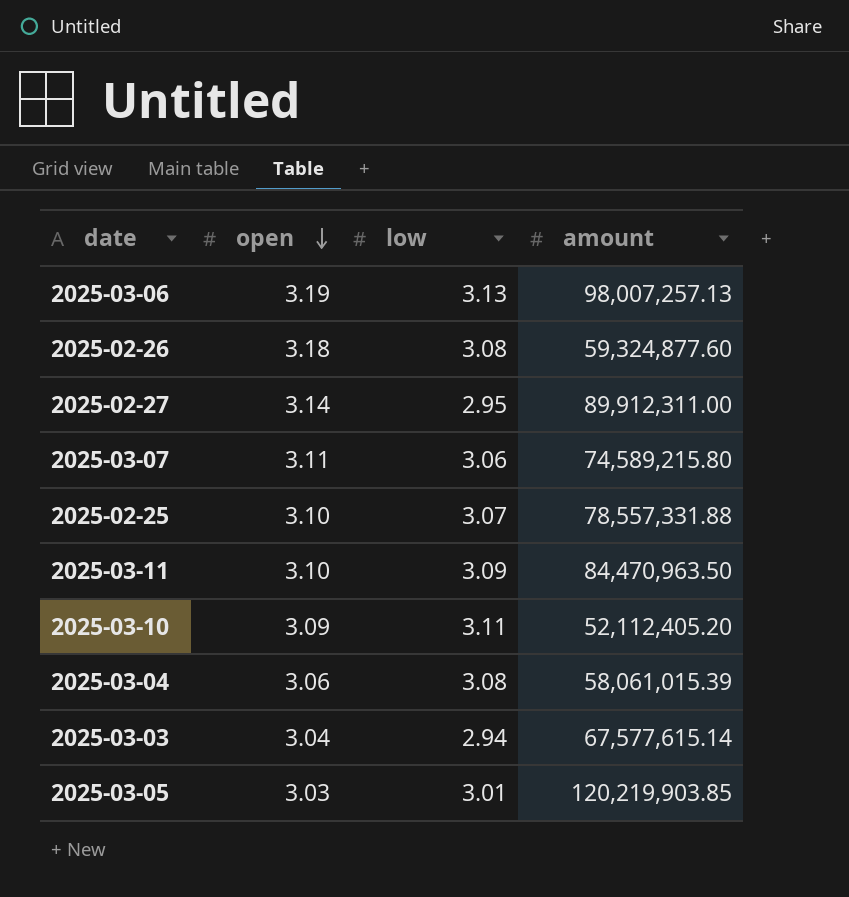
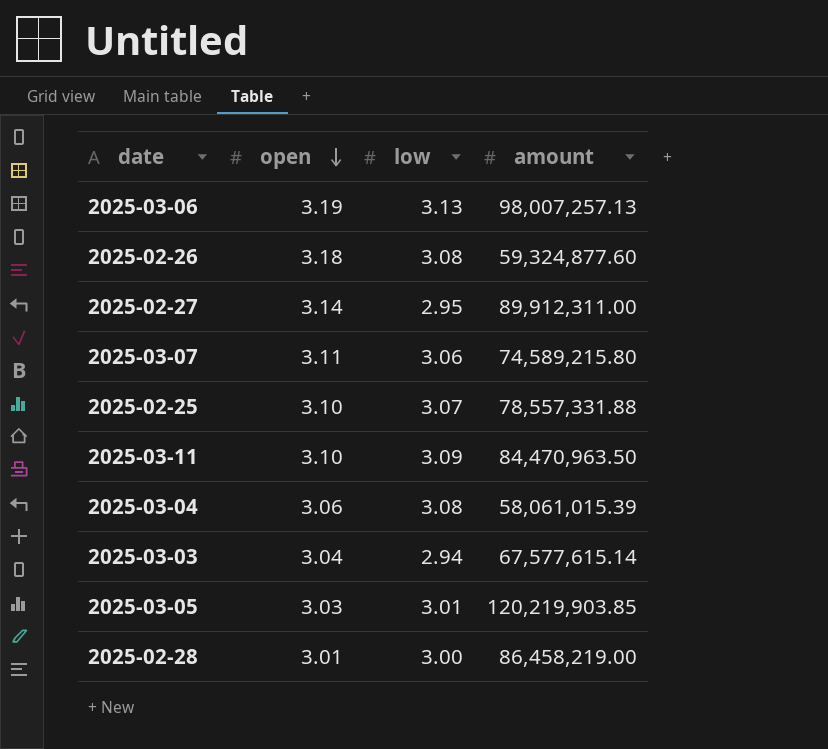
row 2025-03-10: 3.09 | 3.11 | 52,112,405.20 -> none
row 2025-02-28: none -> 3.01 | 3.00 | 86,458,219.00

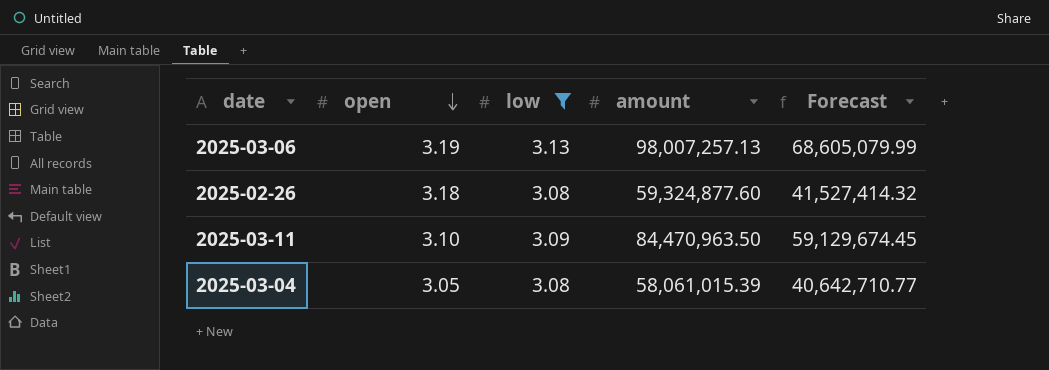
filter: none -> low >= 3.08
column Forecast | formula: none -> [amount] * 0.7
2025-03-04 | open: 3.06 -> 3.05

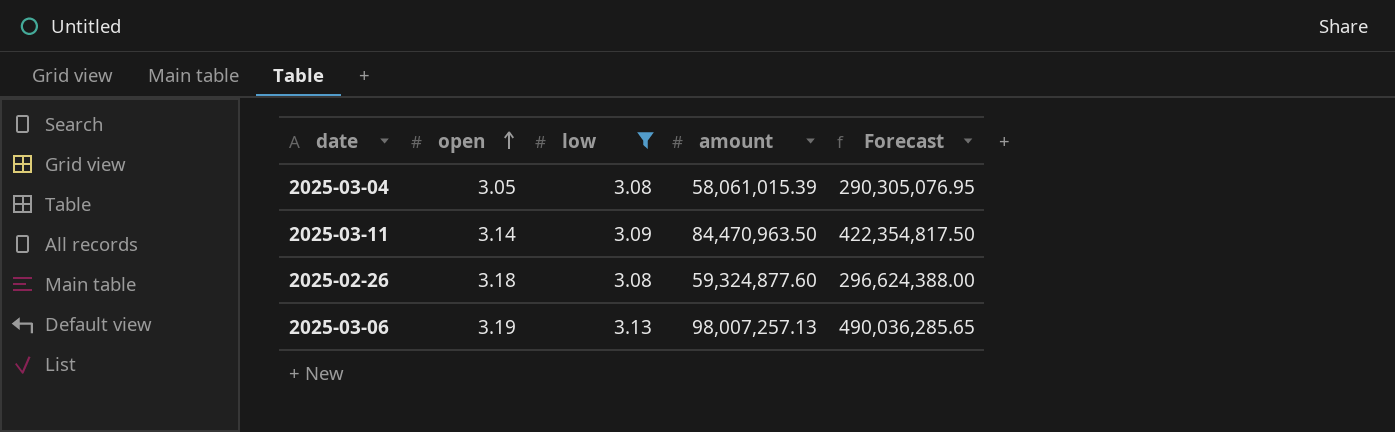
row order: open descending -> open ascending
column Forecast | formula: [amount] * 0.7 -> [amount] * 5
2025-03-11 | open: 3.10 -> 3.14

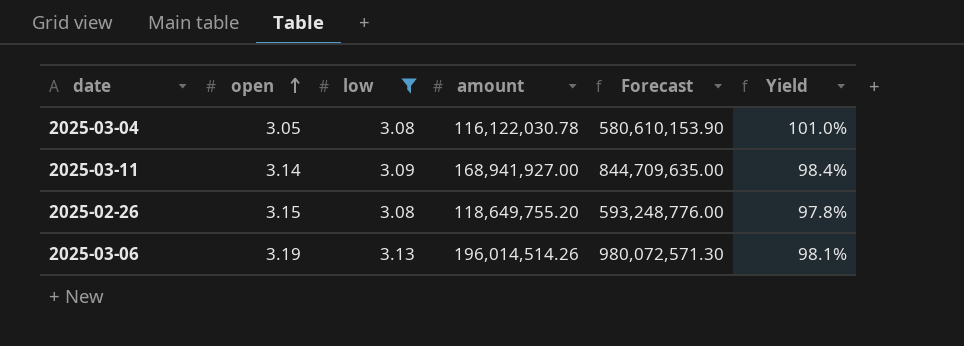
column Yield | formula: none -> [low] / [open]
2025-03-04 | amount: 58,061,015.39 -> 116,122,030.78
2025-03-04 | Forecast: 290,305,076.95 -> 580,610,153.90
2025-03-11 | amount: 84,470,963.50 -> 168,941,927.00
2025-03-11 | Forecast: 422,354,817.50 -> 844,709,635.00
2025-02-26 | open: 3.18 -> 3.15
2025-02-26 | amount: 59,324,877.60 -> 118,649,755.20
2025-02-26 | Forecast: 296,624,388.00 -> 593,248,776.00
2025-03-06 | amount: 98,007,257.13 -> 196,014,514.26
2025-03-06 | Forecast: 490,036,285.65 -> 980,072,571.30

